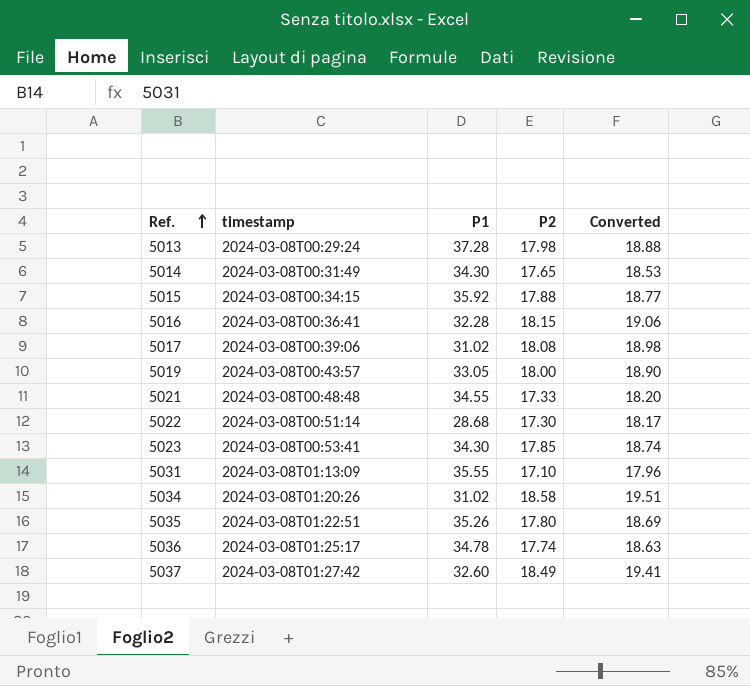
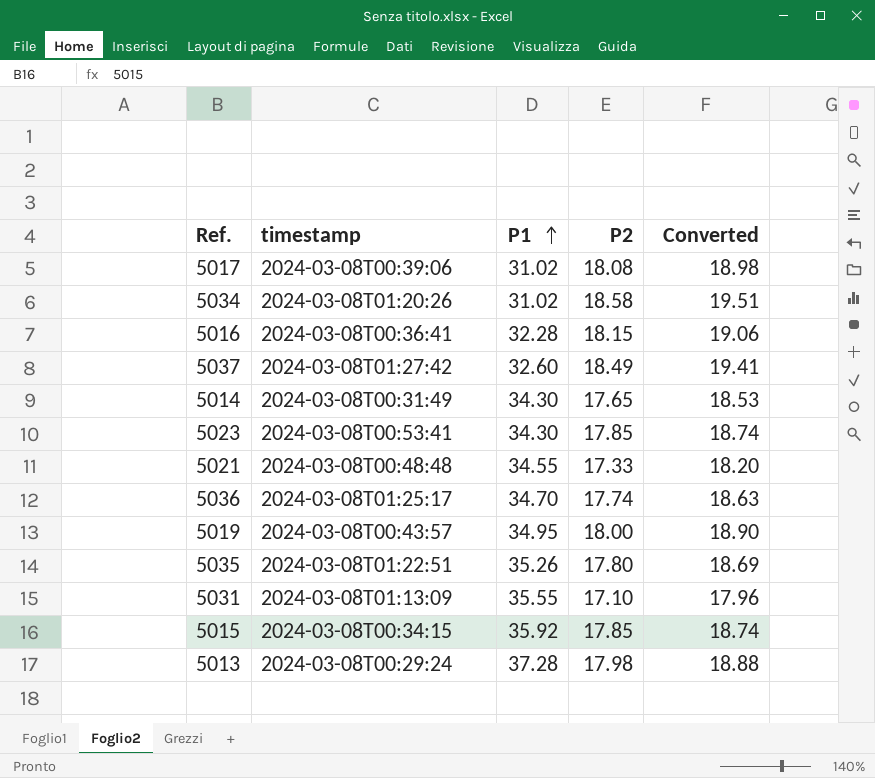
row order: Ref. ascending -> P1 ascending
row 5022: 2024-03-08T00:51:14 | 28.68 | 17.30 | 18.17 -> none
5036 | P1: 34.78 -> 34.70
5019 | P1: 33.05 -> 34.95
5015 | P2: 17.88 -> 17.85
5015 | Converted: 18.77 -> 18.74

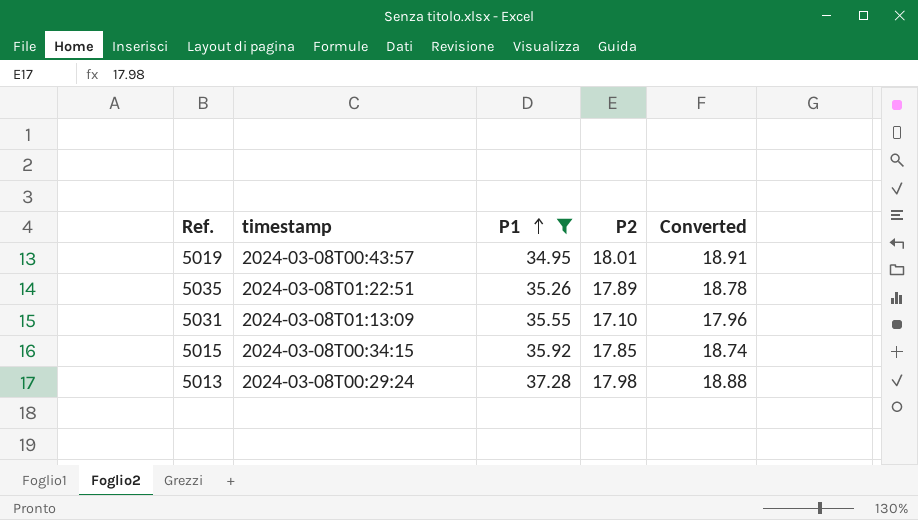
filter: none -> P1 >= 34.95
5019 | P2: 18.00 -> 18.01
5019 | Converted: 18.90 -> 18.91
5035 | P2: 17.80 -> 17.89
5035 | Converted: 18.69 -> 18.78

